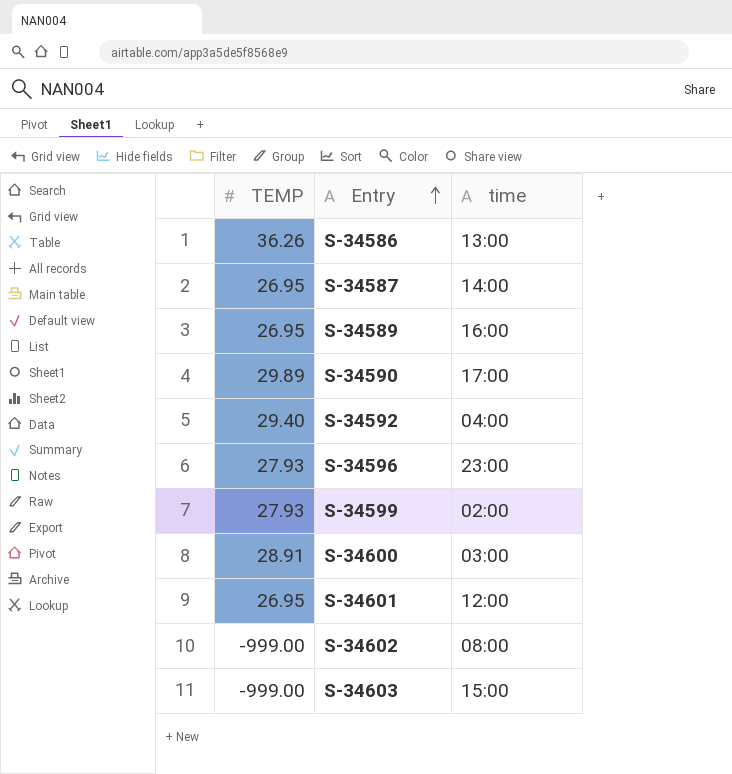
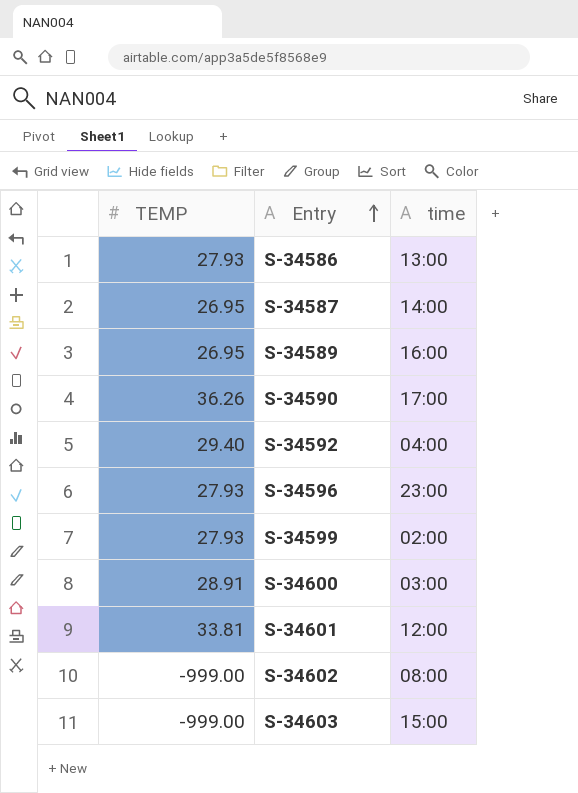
S-34586 | TEMP: 36.26 -> 27.93
S-34590 | TEMP: 29.89 -> 36.26
S-34601 | TEMP: 26.95 -> 33.81

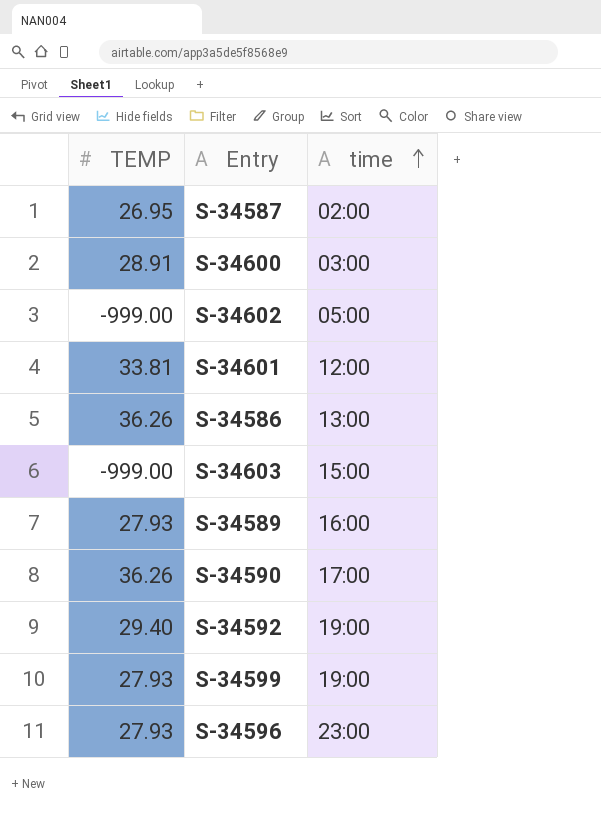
row order: Entry ascending -> time ascending
S-34587 | time: 14:00 -> 02:00
S-34602 | time: 08:00 -> 05:00
S-34586 | TEMP: 27.93 -> 36.26
S-34589 | TEMP: 26.95 -> 27.93
S-34592 | time: 04:00 -> 19:00
S-34599 | time: 02:00 -> 19:00

